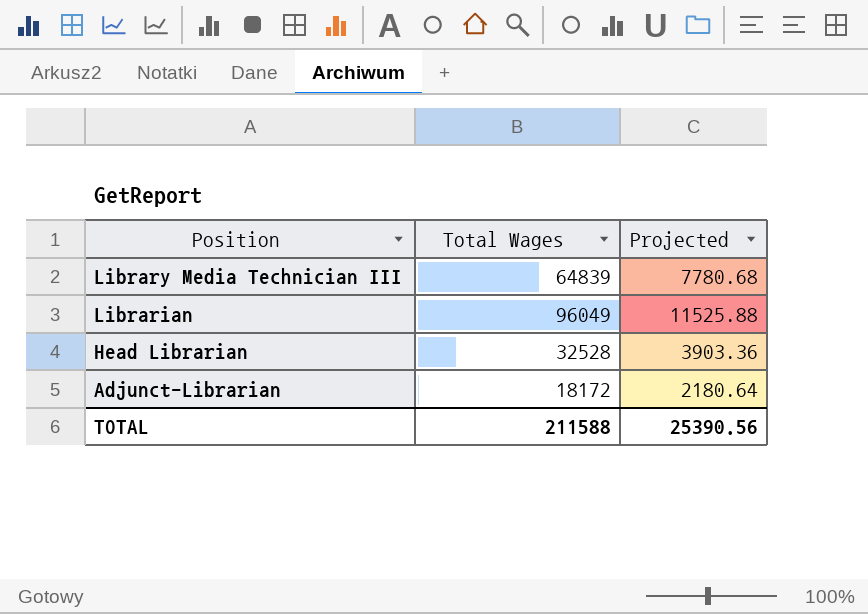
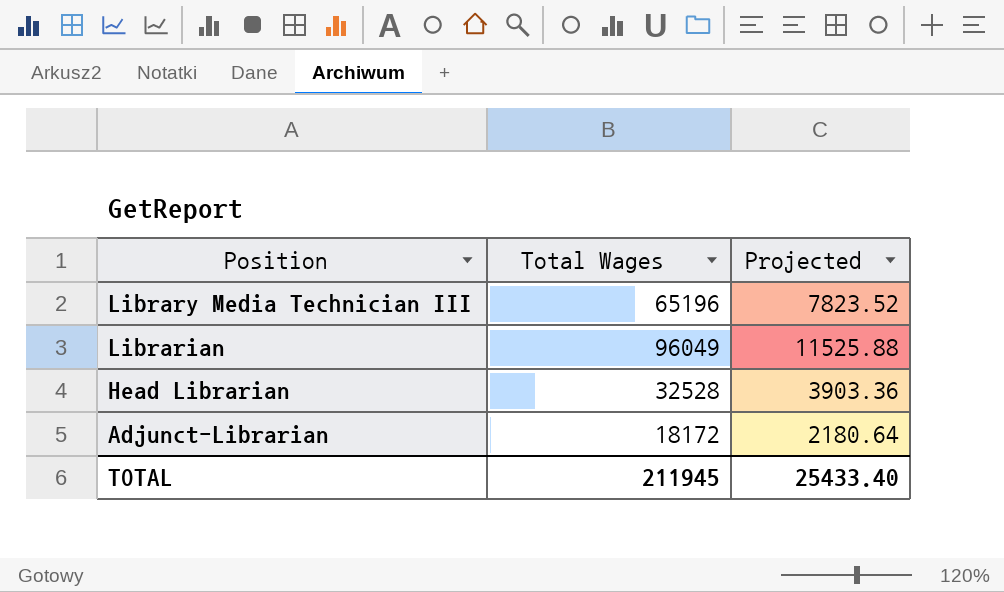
Library Media Technician III | Total Wages: 64839 -> 65196
Library Media Technician III | Projected: 7780.68 -> 7823.52
TOTAL | Total Wages: 211588 -> 211945
TOTAL | Projected: 25390.56 -> 25433.40

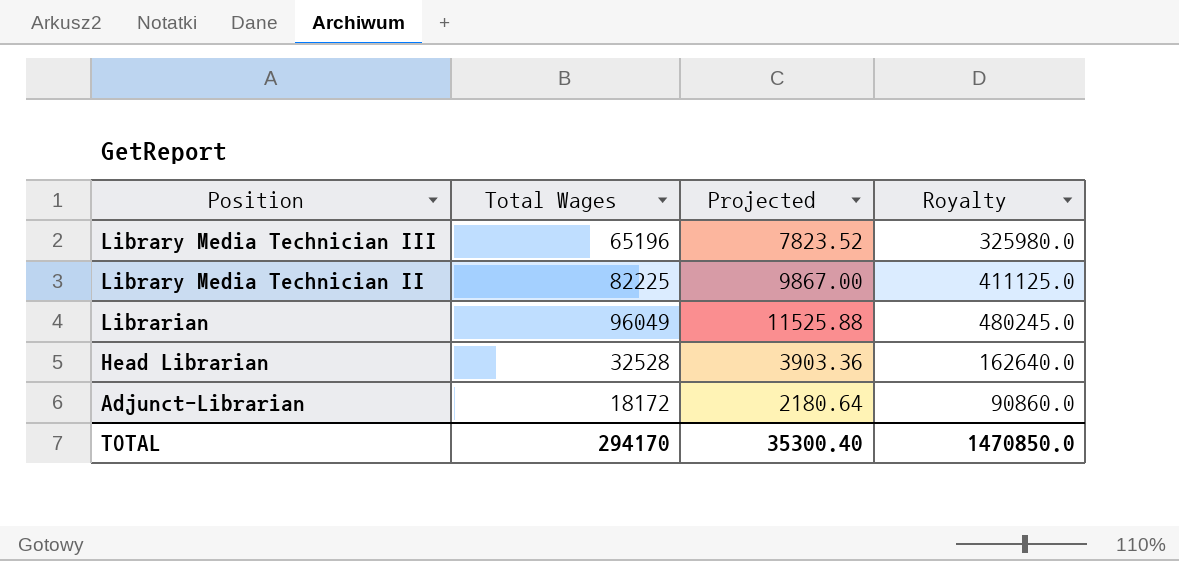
column Royalty | formula: none -> [Total Wages] * 5
row Library Media Technician II: none -> 82225 | 9867.00 | 411125.0
TOTAL | Total Wages: 211945 -> 294170
TOTAL | Projected: 25433.40 -> 35300.40

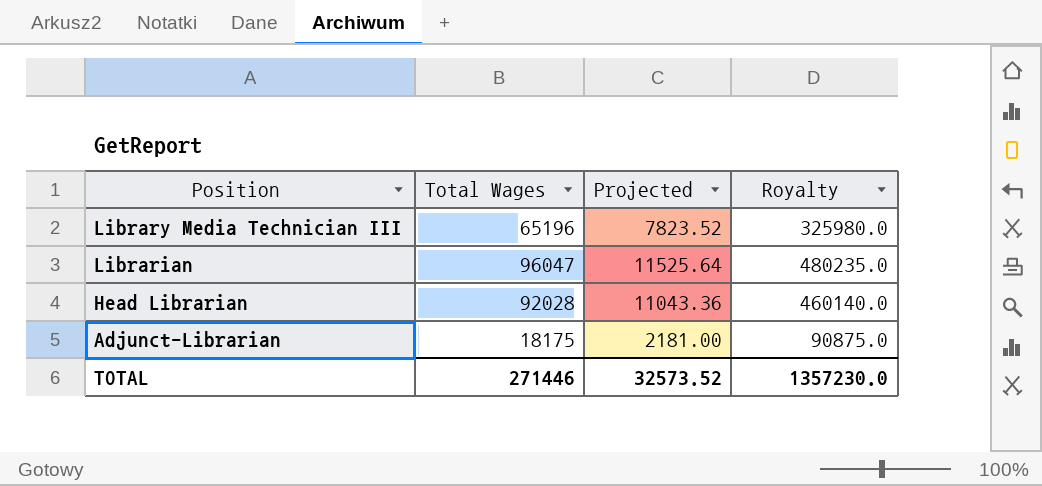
row Library Media Technician II: 82225 | 9867.00 | 411125.0 -> none
Librarian | Total Wages: 96049 -> 96047
Librarian | Projected: 11525.88 -> 11525.64
Librarian | Royalty: 480245.0 -> 480235.0
Head Librarian | Total Wages: 32528 -> 92028
Head Librarian | Projected: 3903.36 -> 11043.36
Head Librarian | Royalty: 162640.0 -> 460140.0
Adjunct-Librarian | Total Wages: 18172 -> 18175
Adjunct-Librarian | Projected: 2180.64 -> 2181.00
Adjunct-Librarian | Royalty: 90860.0 -> 90875.0
TOTAL | Total Wages: 294170 -> 271446
TOTAL | Projected: 35300.40 -> 32573.52
TOTAL | Royalty: 1470850.0 -> 1357230.0

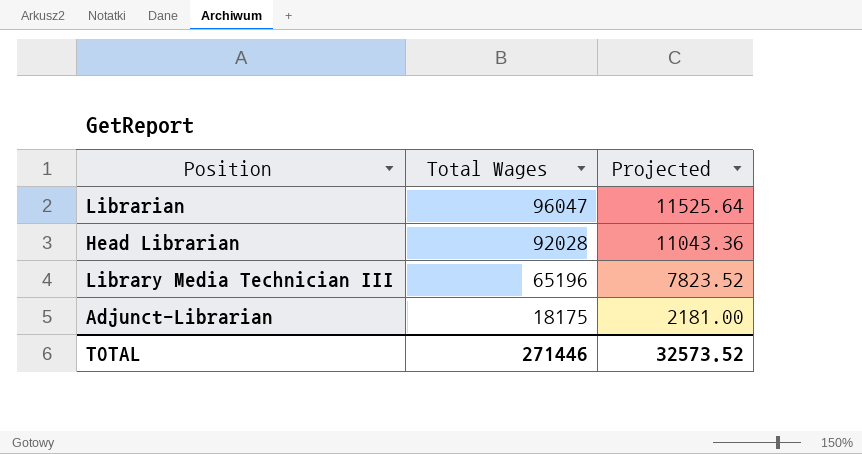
row order: Position descending -> Total Wages descending
column Royalty | formula: [Total Wages] * 5 -> none

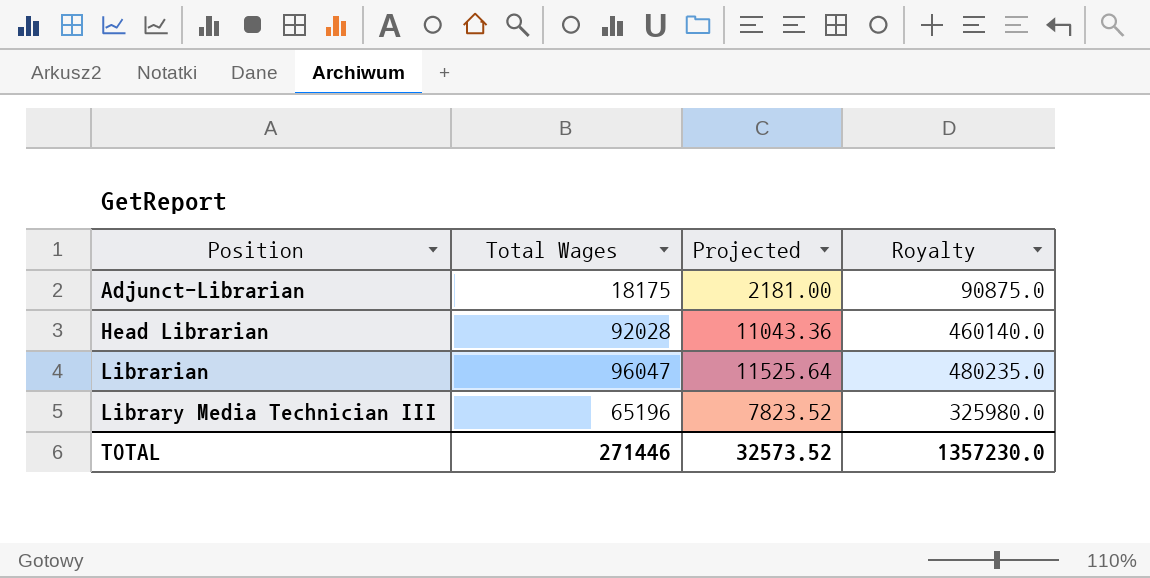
row order: Total Wages descending -> Position ascending
column Royalty | formula: none -> [Total Wages] * 5

